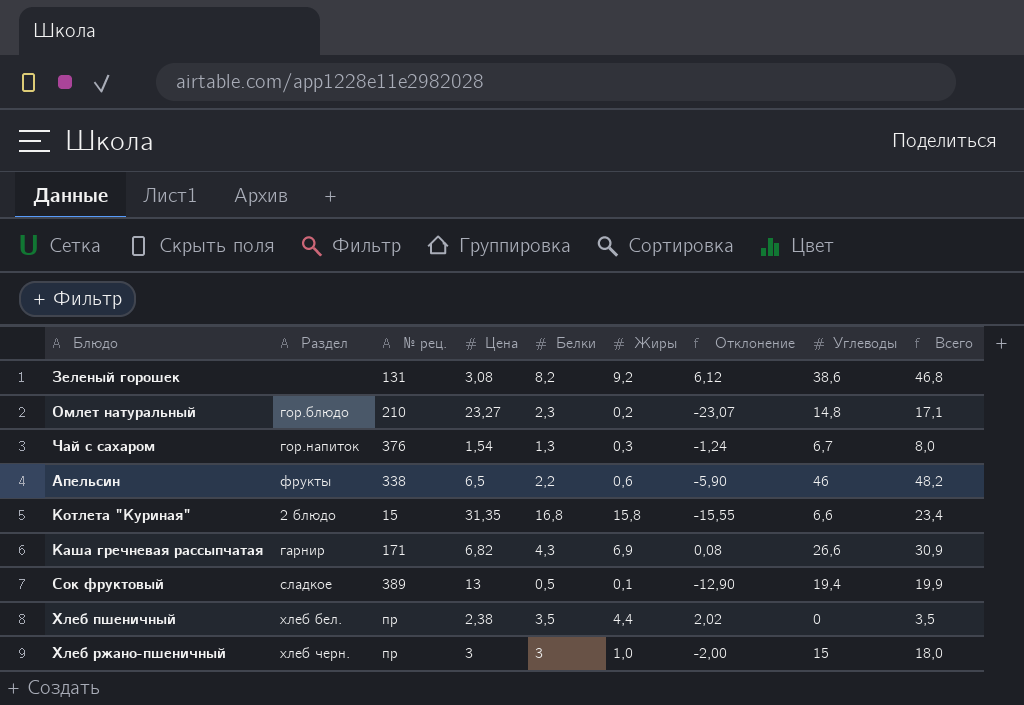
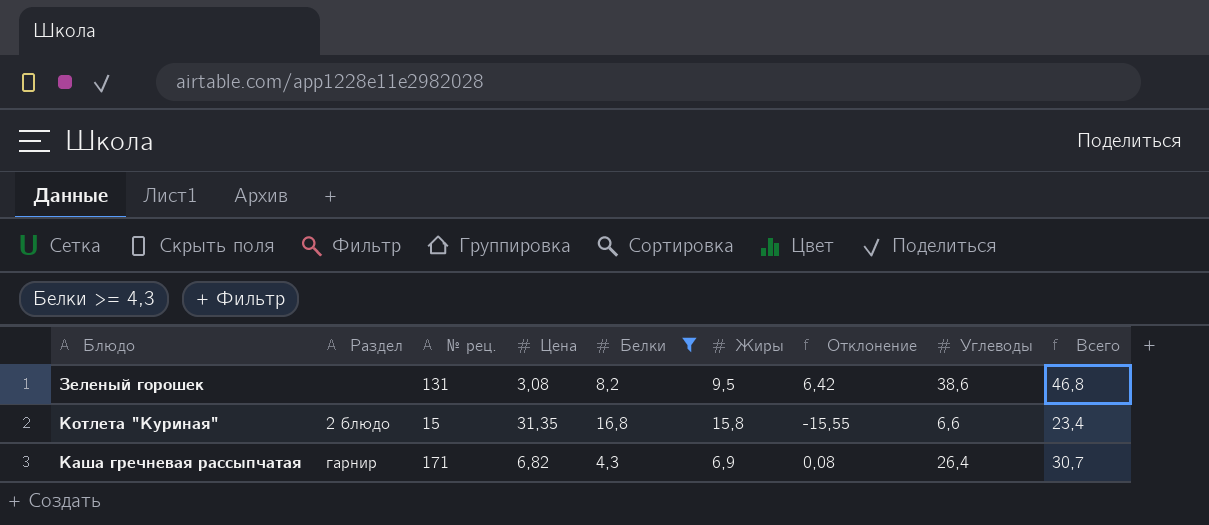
filter: none -> Белки >= 4,3
Зеленый горошек | Жиры: 9,2 -> 9,5
Зеленый горошек | Отклонение: 6,12 -> 6,42
Каша гречневая рассыпчатая | Углеводы: 26,6 -> 26,4
Каша гречневая рассыпчатая | Всего: 30,9 -> 30,7

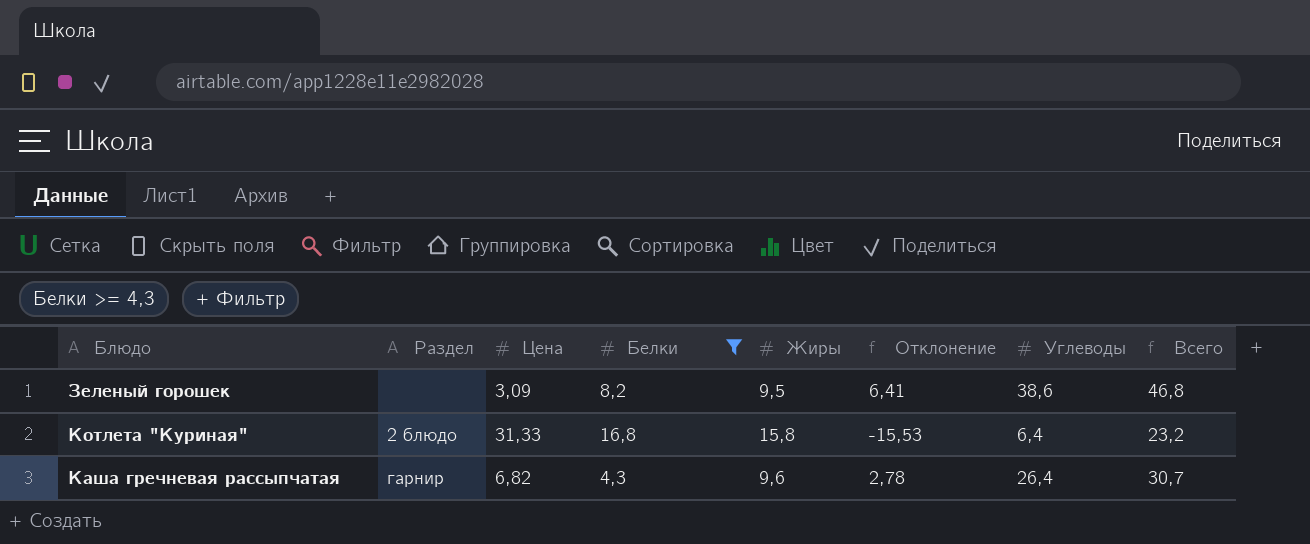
column № рец. | position: 3 -> none
Зеленый горошек | Цена: 3,08 -> 3,09
Зеленый горошек | Отклонение: 6,42 -> 6,41
Котлета "Куриная" | Цена: 31,35 -> 31,33
Котлета "Куриная" | Отклонение: -15,55 -> -15,53
Котлета "Куриная" | Углеводы: 6,6 -> 6,4
Котлета "Куриная" | Всего: 23,4 -> 23,2
Каша гречневая рассыпчатая | Жиры: 6,9 -> 9,6
Каша гречневая рассыпчатая | Отклонение: 0,08 -> 2,78

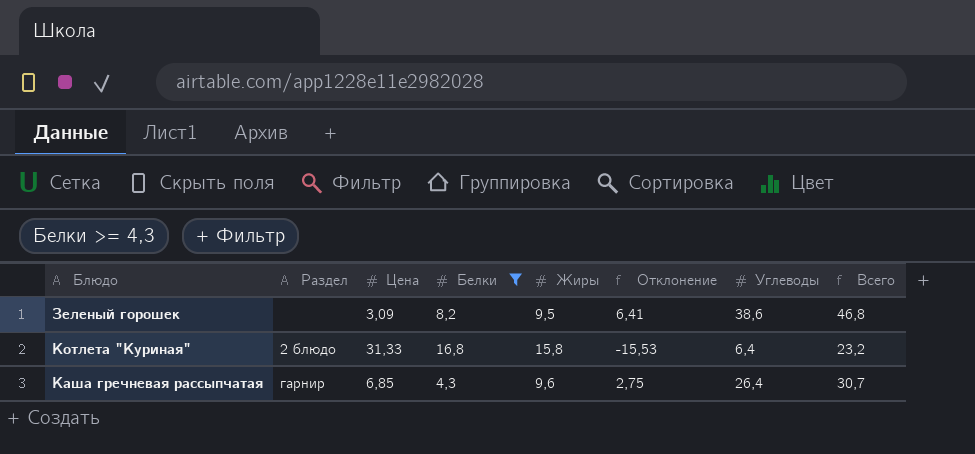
Каша гречневая рассыпчатая | Цена: 6,82 -> 6,85
Каша гречневая рассыпчатая | Отклонение: 2,78 -> 2,75

